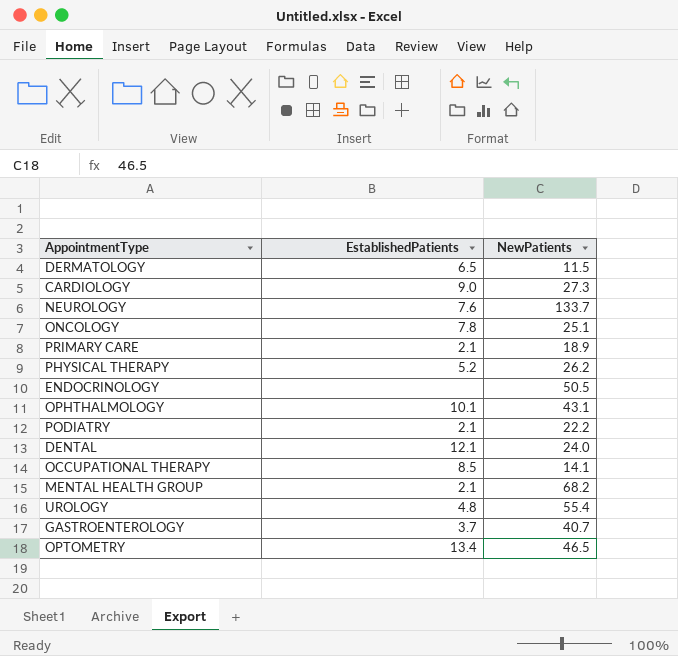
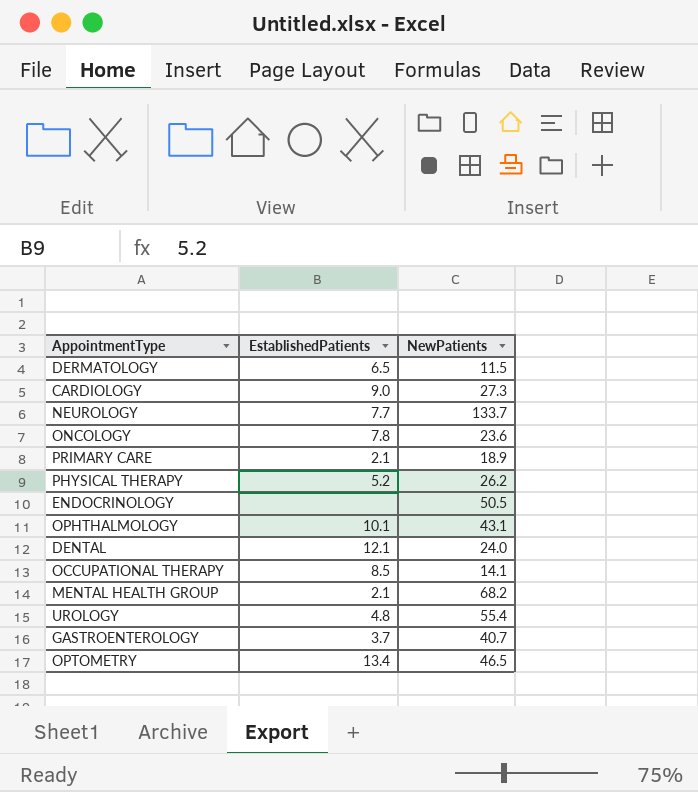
row PODIATRY: 2.1 | 22.2 -> none
NEUROLOGY | EstablishedPatients: 7.6 -> 7.7
ONCOLOGY | NewPatients: 25.1 -> 23.6

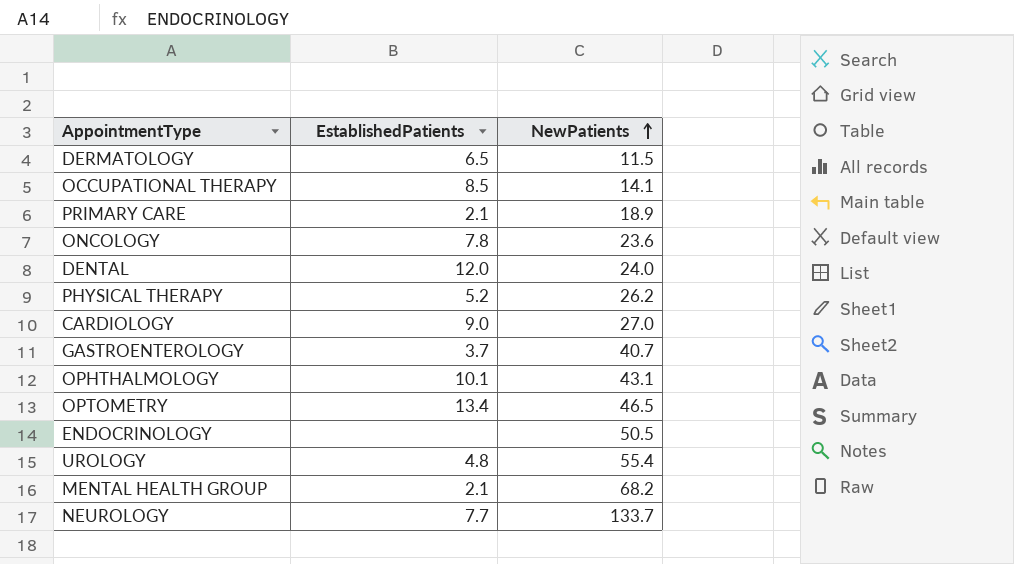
row order: none -> NewPatients ascending
DENTAL | EstablishedPatients: 12.1 -> 12.0
CARDIOLOGY | NewPatients: 27.3 -> 27.0

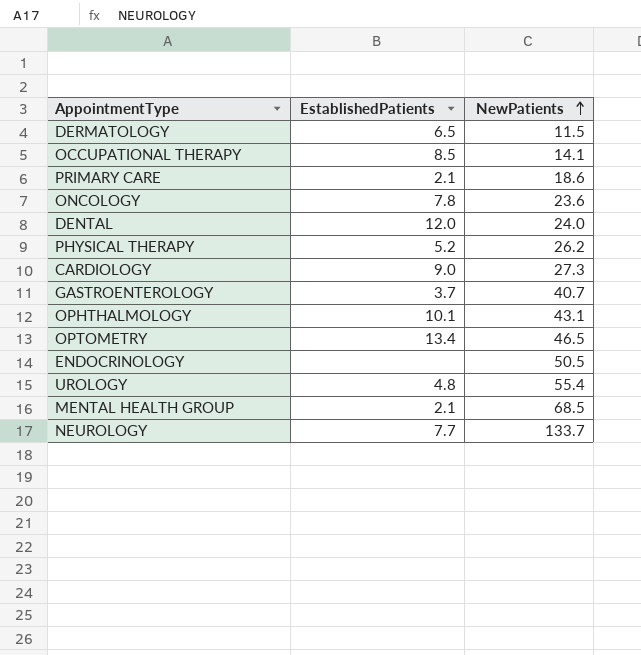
PRIMARY CARE | NewPatients: 18.9 -> 18.6
CARDIOLOGY | NewPatients: 27.0 -> 27.3
MENTAL HEALTH GROUP | NewPatients: 68.2 -> 68.5

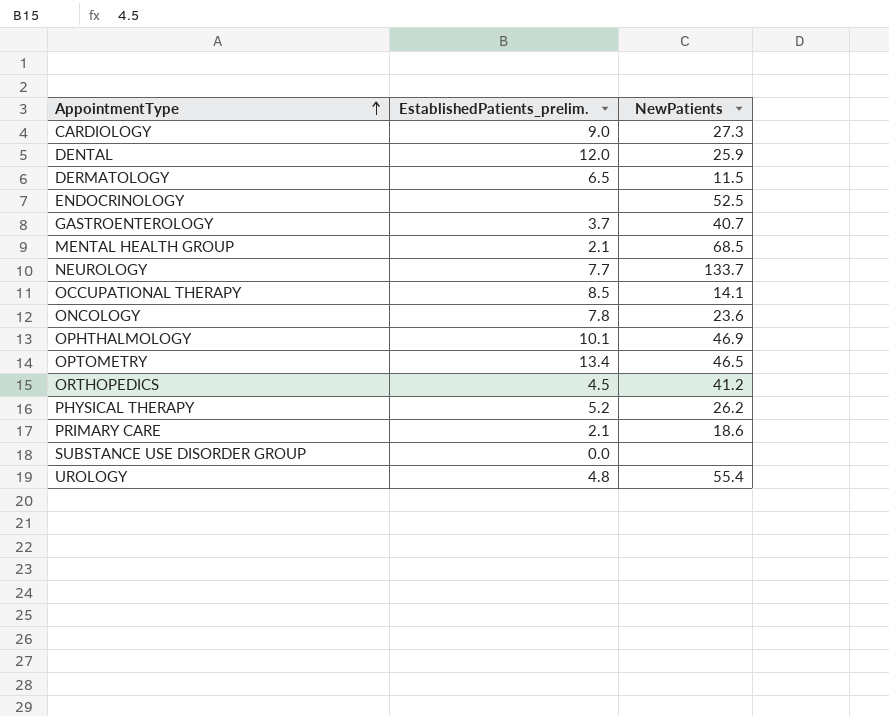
row order: NewPatients ascending -> AppointmentType ascending
column name: EstablishedPatients -> EstablishedPatients_prelim.
DENTAL | NewPatients: 24.0 -> 25.9
ENDOCRINOLOGY | NewPatients: 50.5 -> 52.5
OPHTHALMOLOGY | NewPatients: 43.1 -> 46.9
row ORTHOPEDICS: none -> 4.5 | 41.2
row SUBSTANCE USE DISORDER GROUP: none -> 0.0 | none

